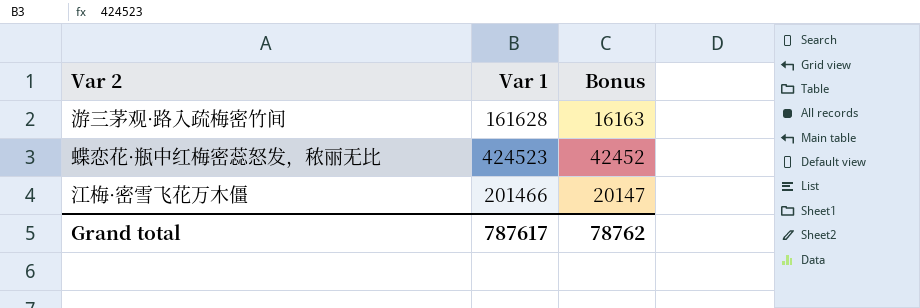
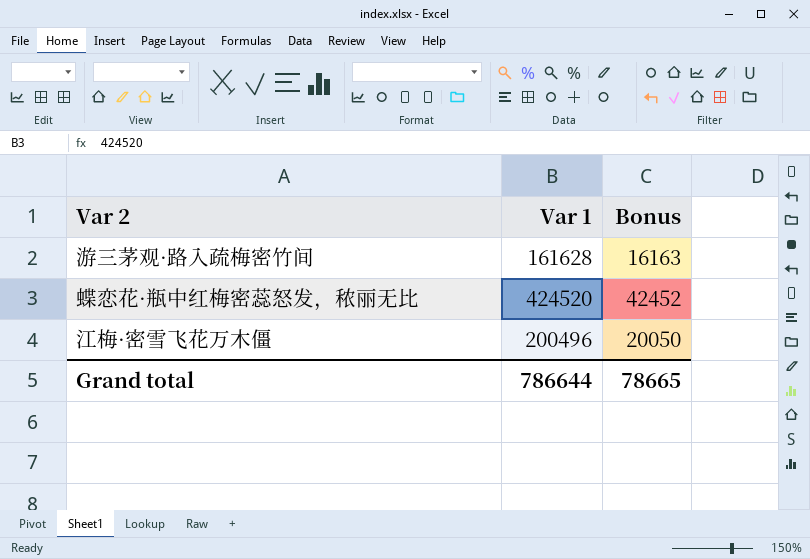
蝶恋花·瓶中红梅密蕊怒发，秾丽无比 | Var 1: 424523 -> 424520
江梅·密雪飞花万木僵 | Var 1: 201466 -> 200496
江梅·密雪飞花万木僵 | Bonus: 20147 -> 20050
Grand total | Var 1: 787617 -> 786644
Grand total | Bonus: 78762 -> 78665

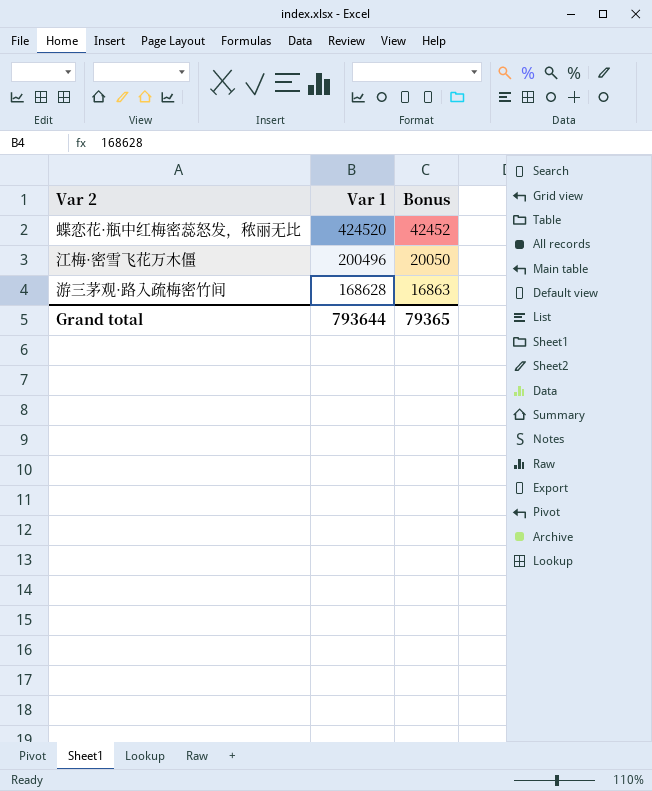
row order: none -> Var 1 descending
游三茅观·路入疏梅密竹间 | Var 1: 161628 -> 168628
游三茅观·路入疏梅密竹间 | Bonus: 16163 -> 16863
Grand total | Var 1: 786644 -> 793644
Grand total | Bonus: 78665 -> 79365

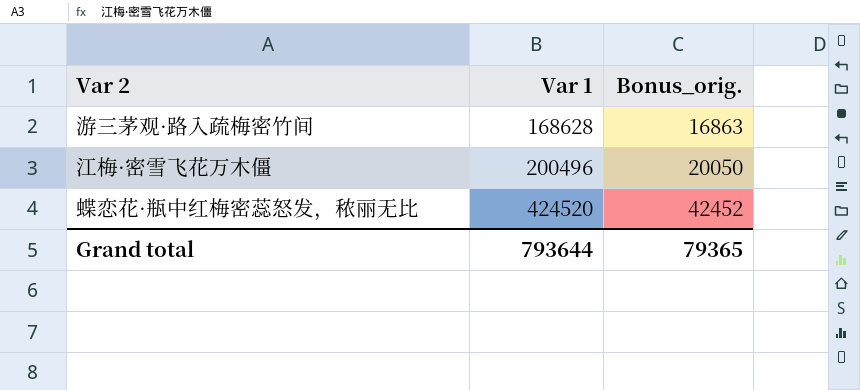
row order: Var 1 descending -> Var 1 ascending
column name: Bonus -> Bonus_orig.

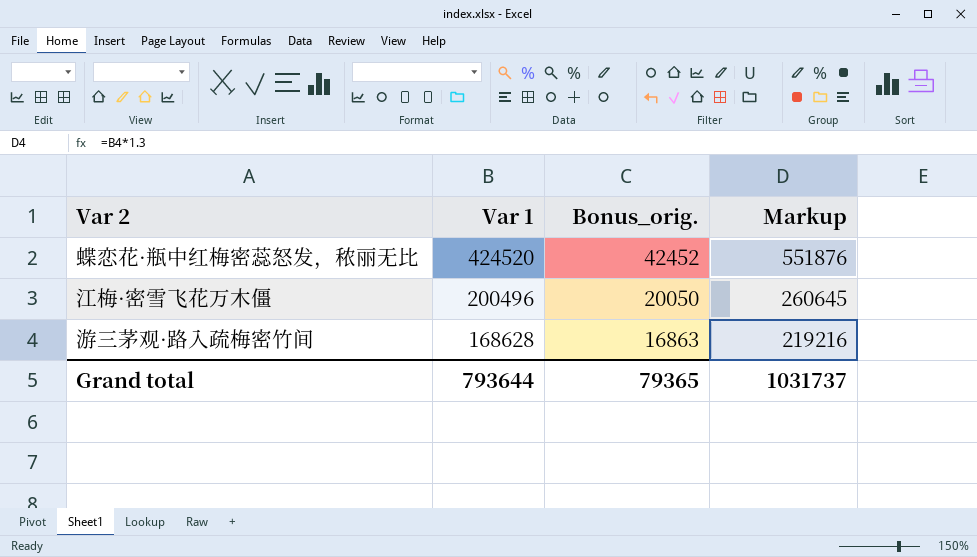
row order: Var 1 ascending -> Var 1 descending
column Markup | formula: none -> [Var 1] * 1.3

